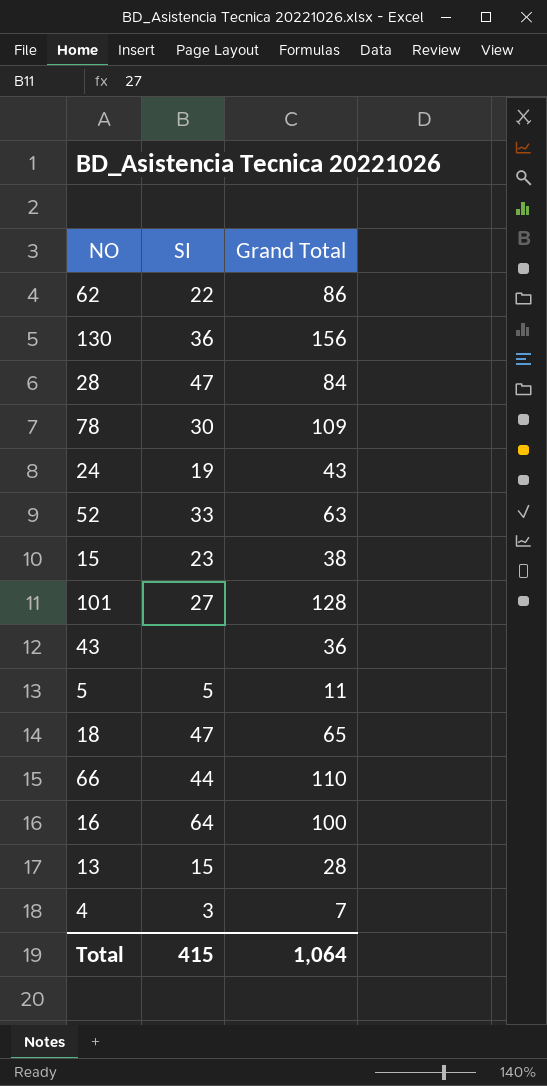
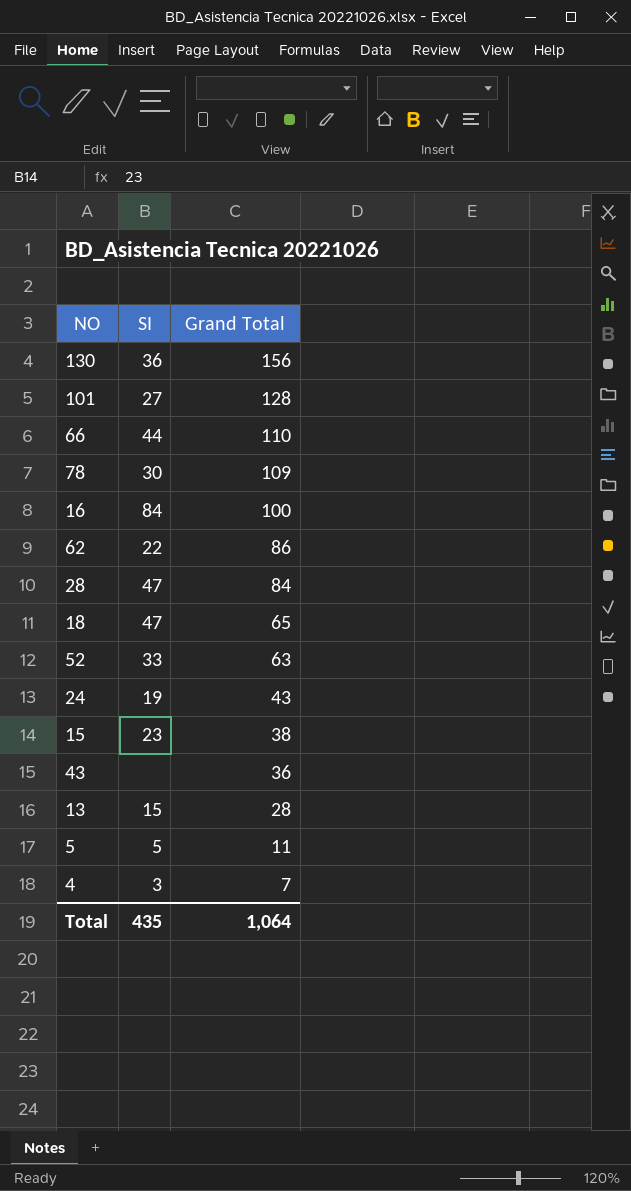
row order: none -> Grand Total descending
16 | SI: 64 -> 84
Total | SI: 415 -> 435

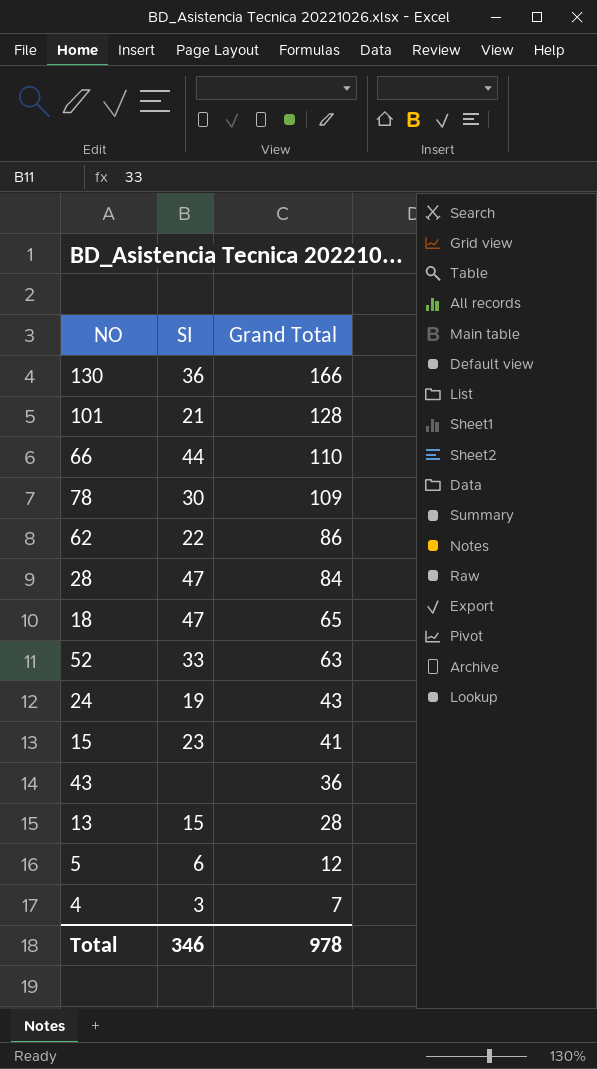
row 16: 84 | 100 -> none
130 | Grand Total: 156 -> 166
101 | SI: 27 -> 21
15 | Grand Total: 38 -> 41
5 | SI: 5 -> 6
5 | Grand Total: 11 -> 12
Total | SI: 435 -> 346
Total | Grand Total: 1,064 -> 978

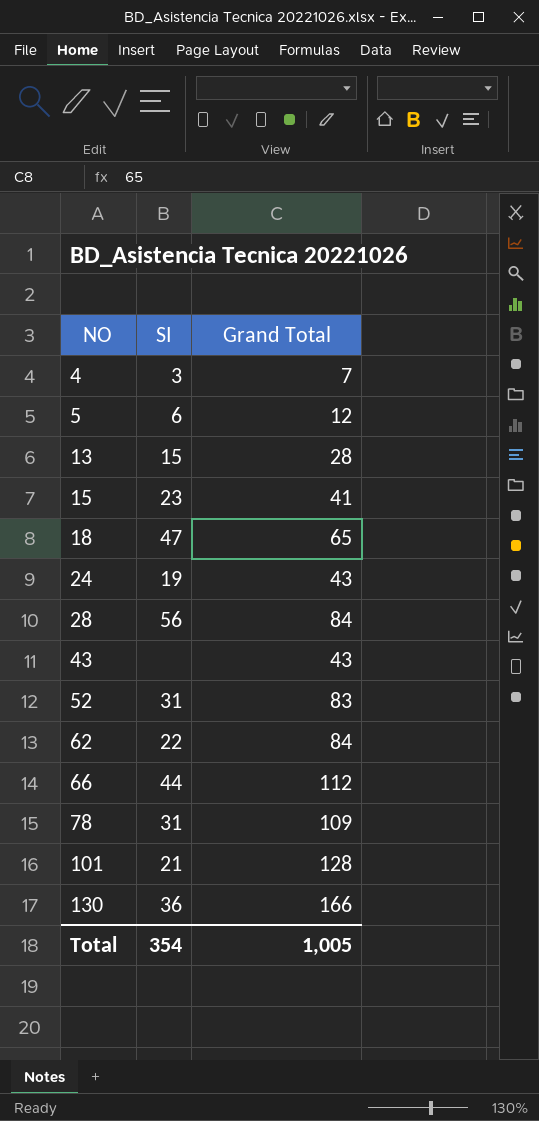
row order: Grand Total descending -> NO ascending
28 | SI: 47 -> 56
43 | Grand Total: 36 -> 43
52 | SI: 33 -> 31
52 | Grand Total: 63 -> 83
62 | Grand Total: 86 -> 84
66 | Grand Total: 110 -> 112
78 | SI: 30 -> 31
Total | SI: 346 -> 354
Total | Grand Total: 978 -> 1,005

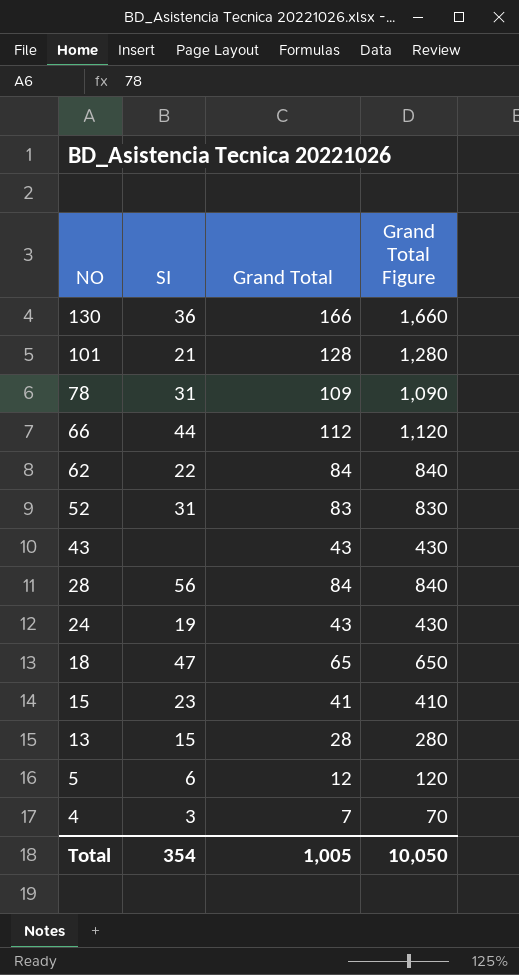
row order: NO ascending -> NO descending
column Grand Total Figure | formula: none -> [Grand Total] * 10

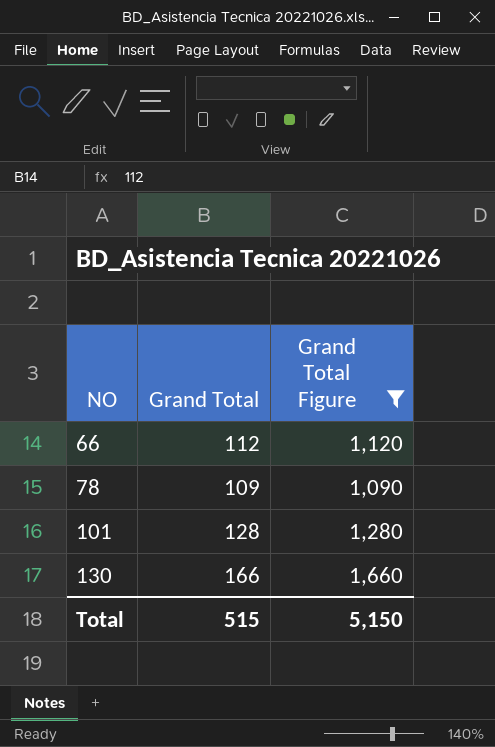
filter: none -> Grand Total Figure >= 1,090
row order: NO descending -> NO ascending
column SI | position: 2 -> none
Total | Grand Total: 1,005 -> 515
Total | Grand Total Figure: 10,050 -> 5,150

